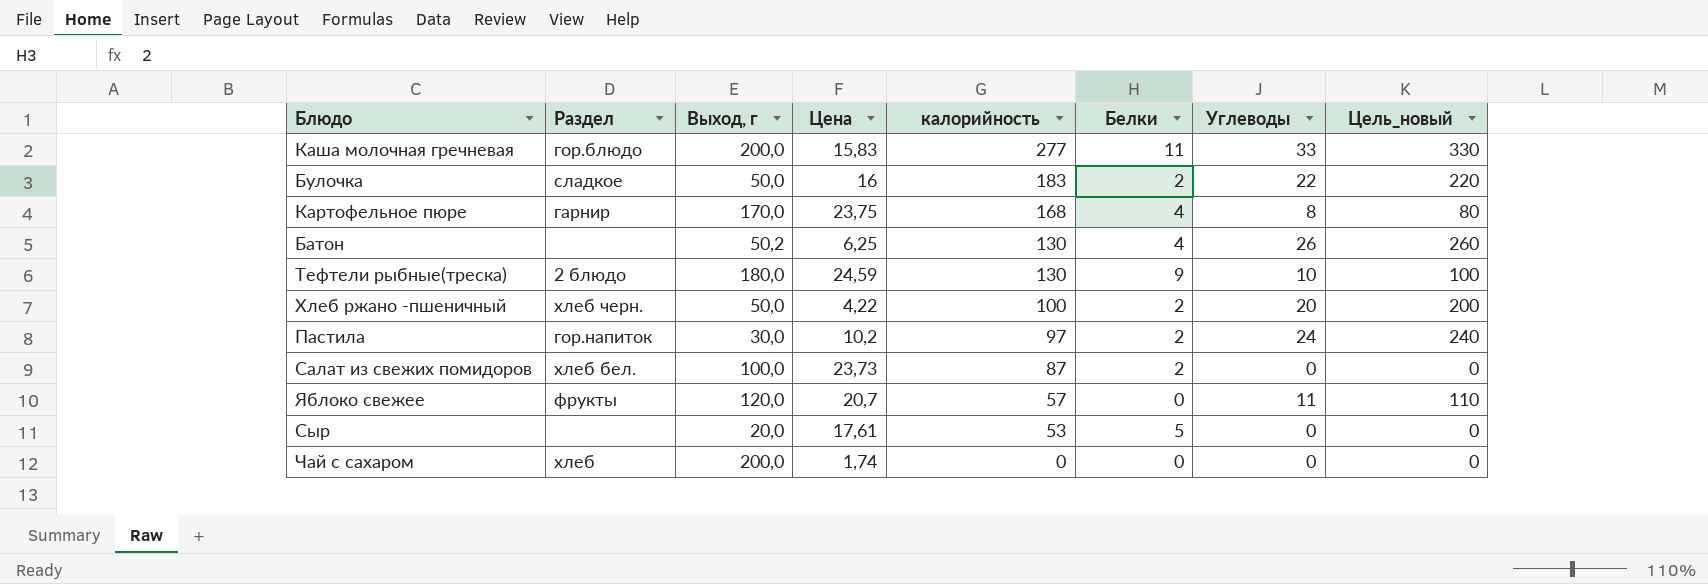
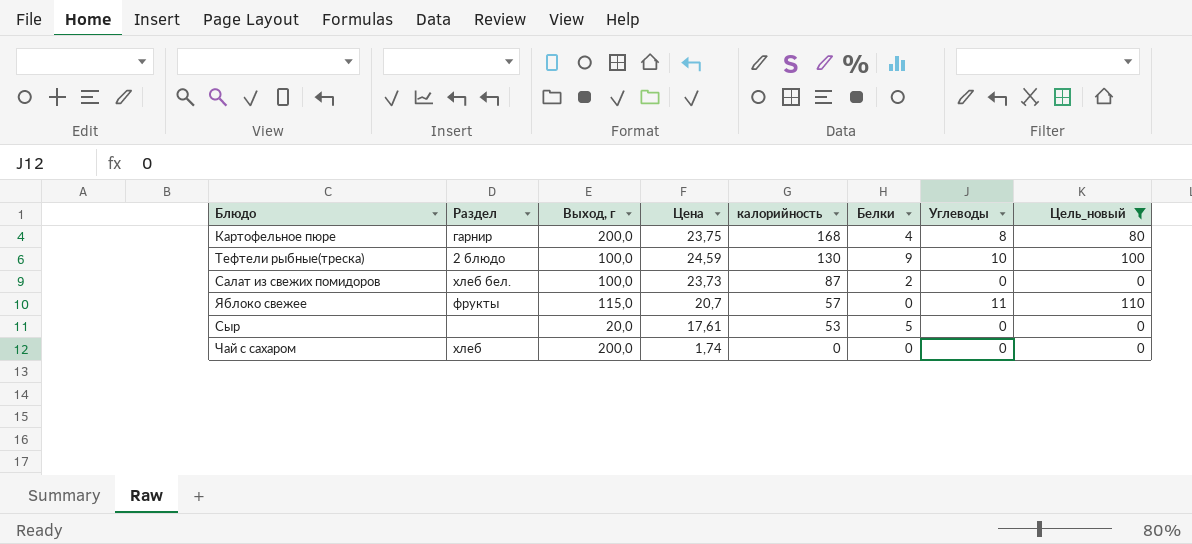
filter: none -> Цель_новый <= 110
Картофельное пюре | Выход, г: 170,0 -> 200,0
Тефтели рыбные(треска) | Выход, г: 180,0 -> 100,0
Яблоко свежее | Выход, г: 120,0 -> 115,0

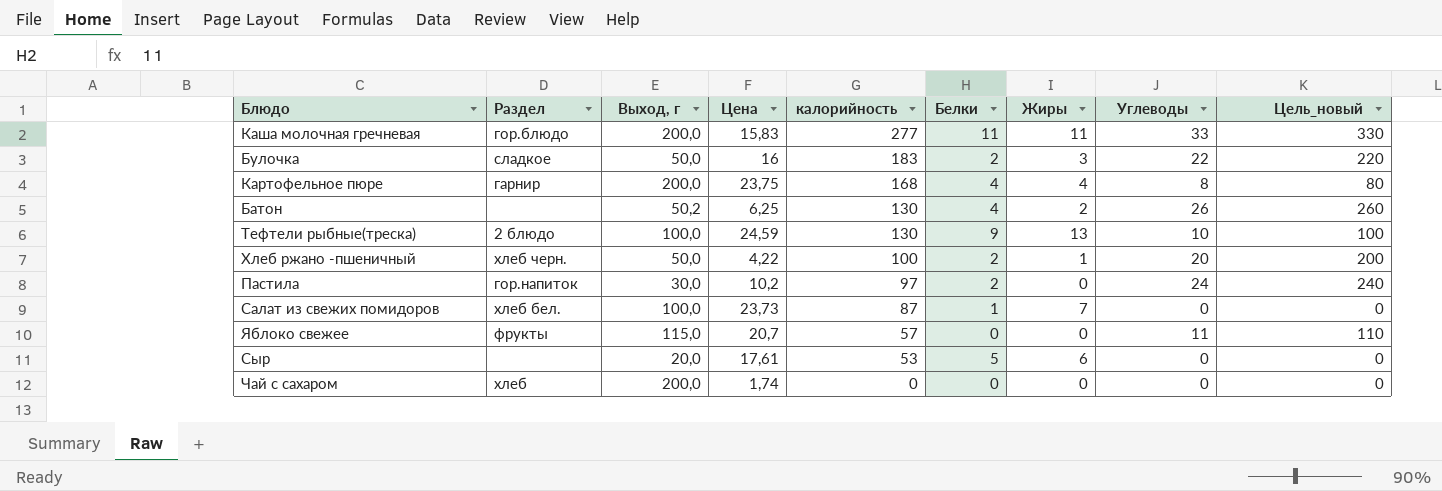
filter: Цель_новый <= 110 -> none
column Жиры | position: none -> 7
Салат из свежих помидоров | Белки: 2 -> 1

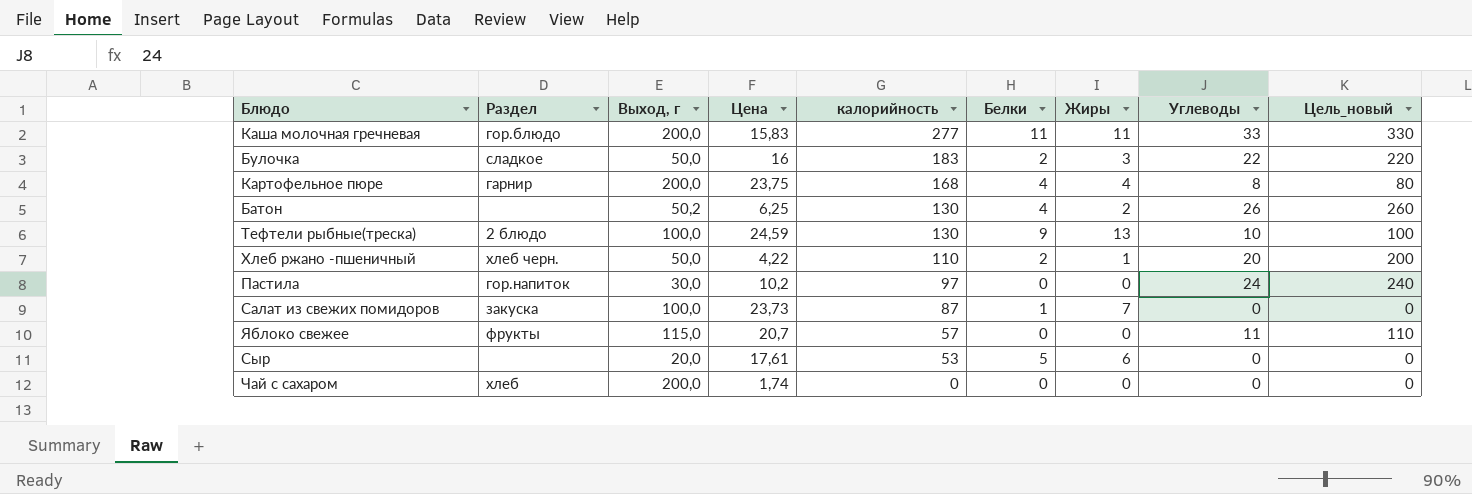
Хлеб ржано -пшеничный | калорийность: 100 -> 110
Пастила | Белки: 2 -> 0
Салат из свежих помидоров | Раздел: хлеб бел. -> закуска

